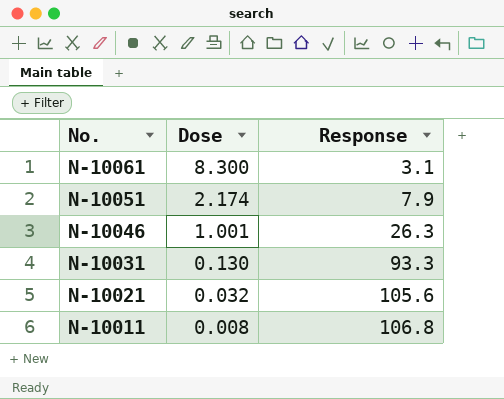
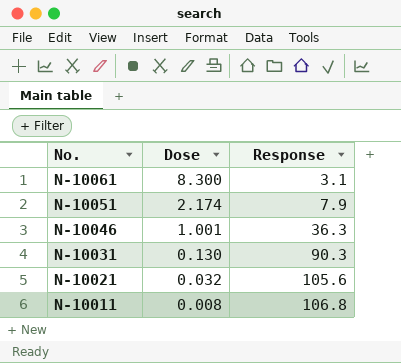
N-10046 | Response: 26.3 -> 36.3
N-10031 | Response: 93.3 -> 90.3

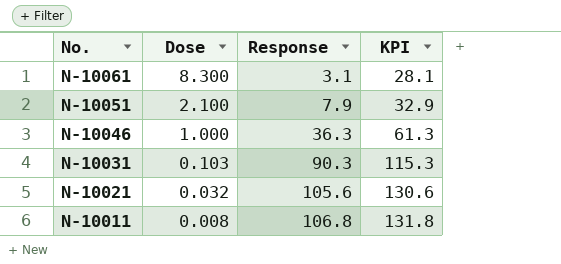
column KPI | formula: none -> [Response] + 25
N-10051 | Dose: 2.174 -> 2.100
N-10046 | Dose: 1.001 -> 1.000
N-10031 | Dose: 0.130 -> 0.103

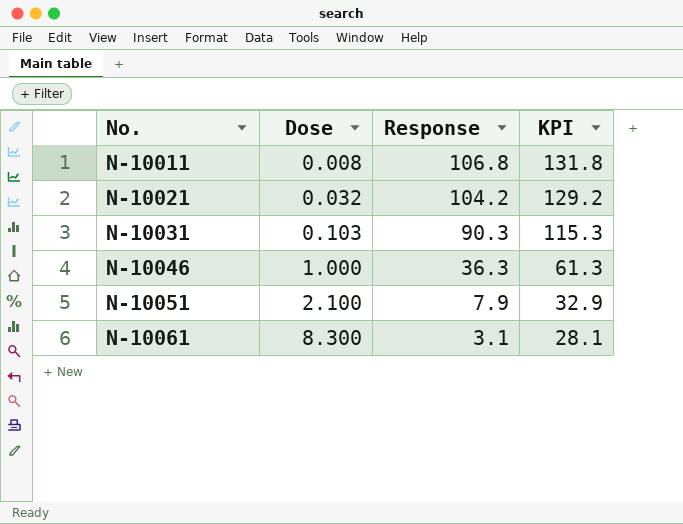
row order: No. descending -> No. ascending
N-10021 | Response: 105.6 -> 104.2
N-10021 | KPI: 130.6 -> 129.2

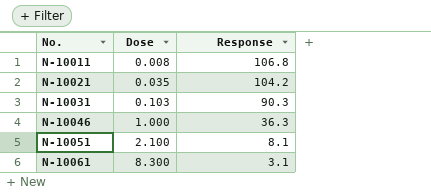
column KPI | formula: [Response] + 25 -> none
N-10021 | Dose: 0.032 -> 0.035
N-10051 | Response: 7.9 -> 8.1

